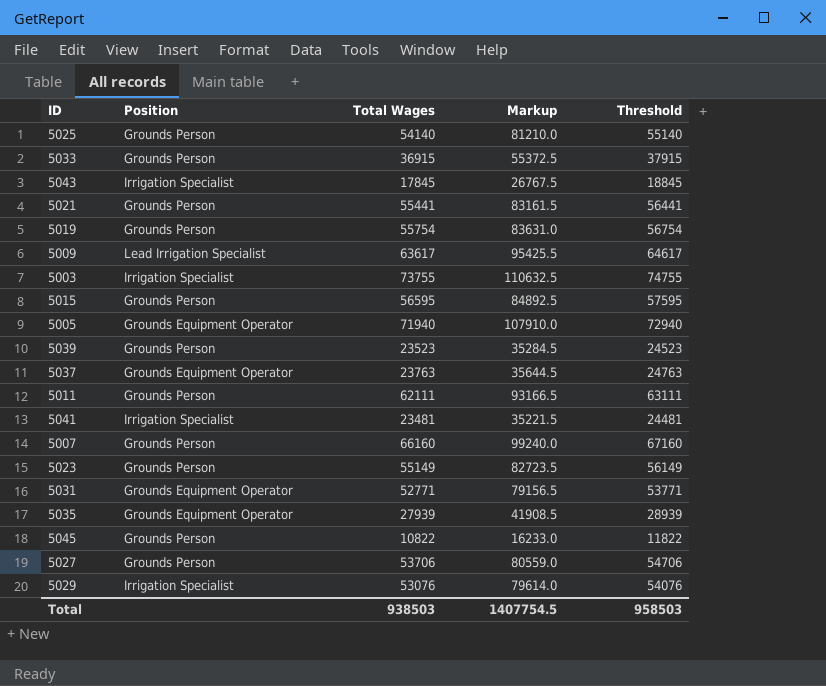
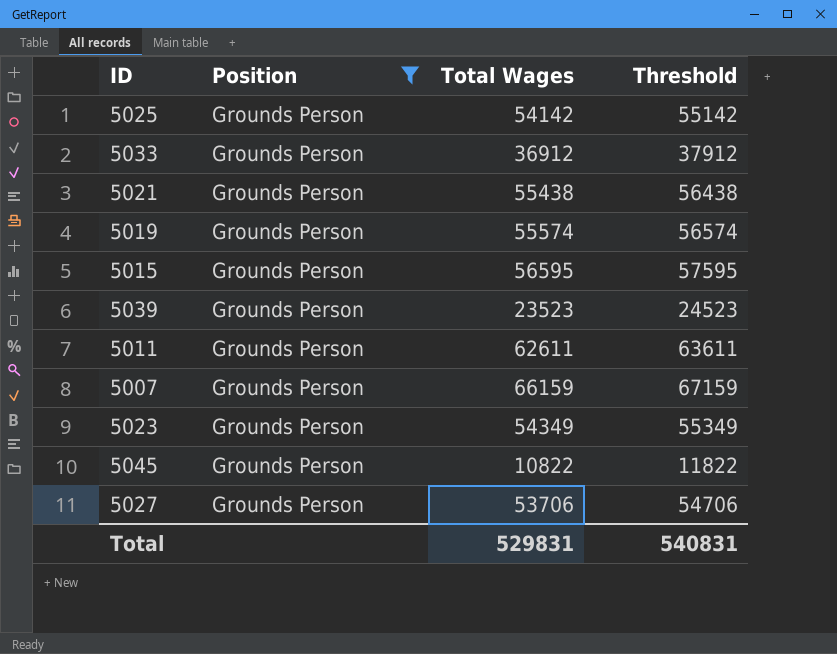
filter: none -> Position = Grounds Person
column Markup | formula: [Total Wages] * 1.5 -> none
5025 | Total Wages: 54140 -> 54142
5025 | Threshold: 55140 -> 55142
5033 | Total Wages: 36915 -> 36912
5033 | Threshold: 37915 -> 37912
5021 | Total Wages: 55441 -> 55438
5021 | Threshold: 56441 -> 56438
5019 | Total Wages: 55754 -> 55574
5019 | Threshold: 56754 -> 56574
5011 | Total Wages: 62111 -> 62611
5011 | Threshold: 63111 -> 63611
5007 | Total Wages: 66160 -> 66159
5007 | Threshold: 67160 -> 67159
5023 | Total Wages: 55149 -> 54349
5023 | Threshold: 56149 -> 55349
Total | Total Wages: 938503 -> 529831
Total | Threshold: 958503 -> 540831

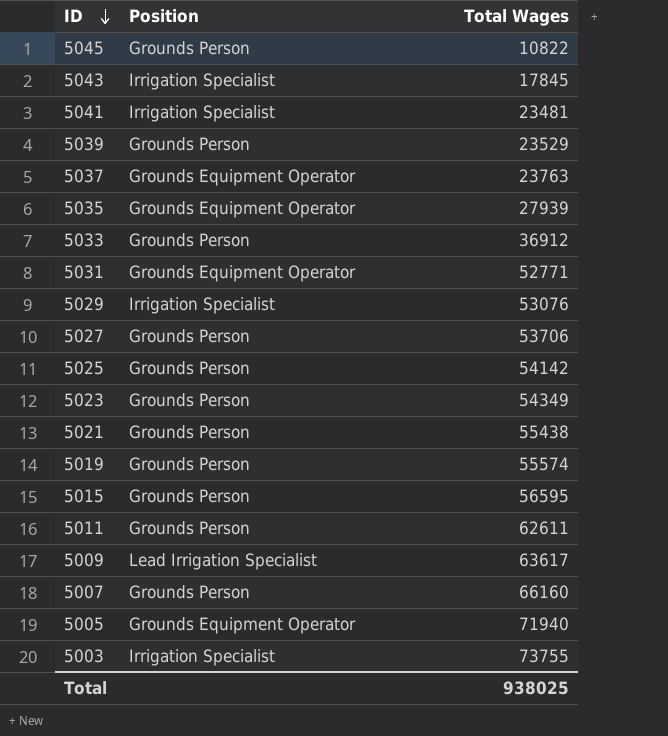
filter: Position = Grounds Person -> none
row order: none -> ID descending
column Threshold | formula: [Total Wages] + 1000 -> none
5039 | Total Wages: 23523 -> 23529
5007 | Total Wages: 66159 -> 66160
Total | Total Wages: 529831 -> 938025

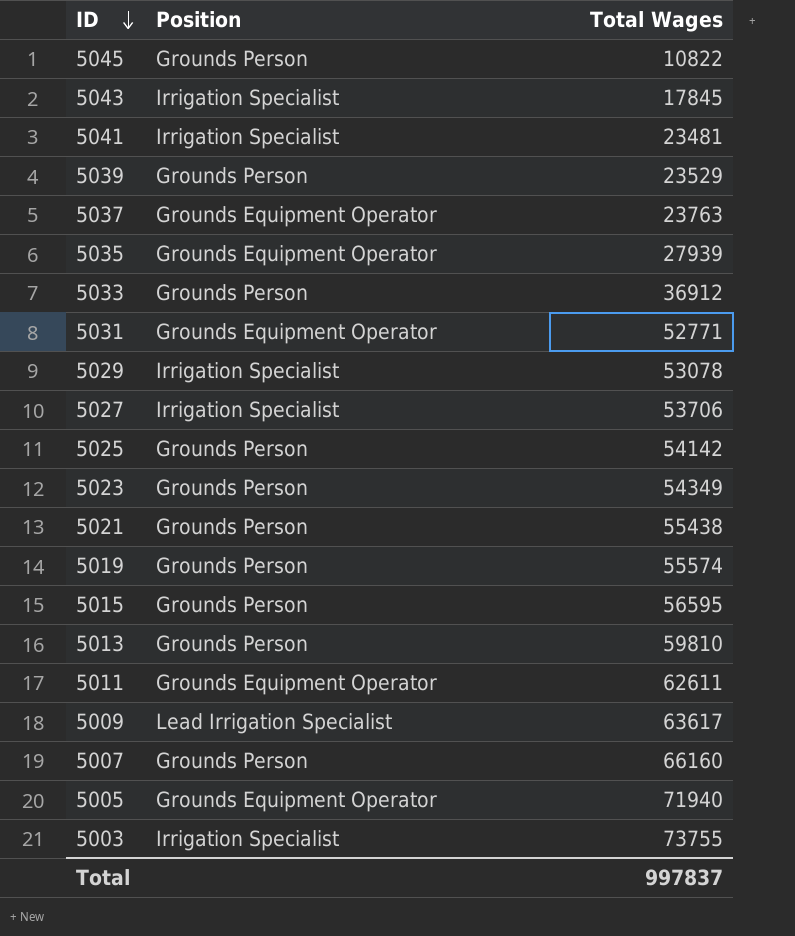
5029 | Total Wages: 53076 -> 53078
5027 | Position: Grounds Person -> Irrigation Specialist
row 5013: none -> Grounds Person | 59810
5011 | Position: Grounds Person -> Grounds Equipment Operator
Total | Total Wages: 938025 -> 997837

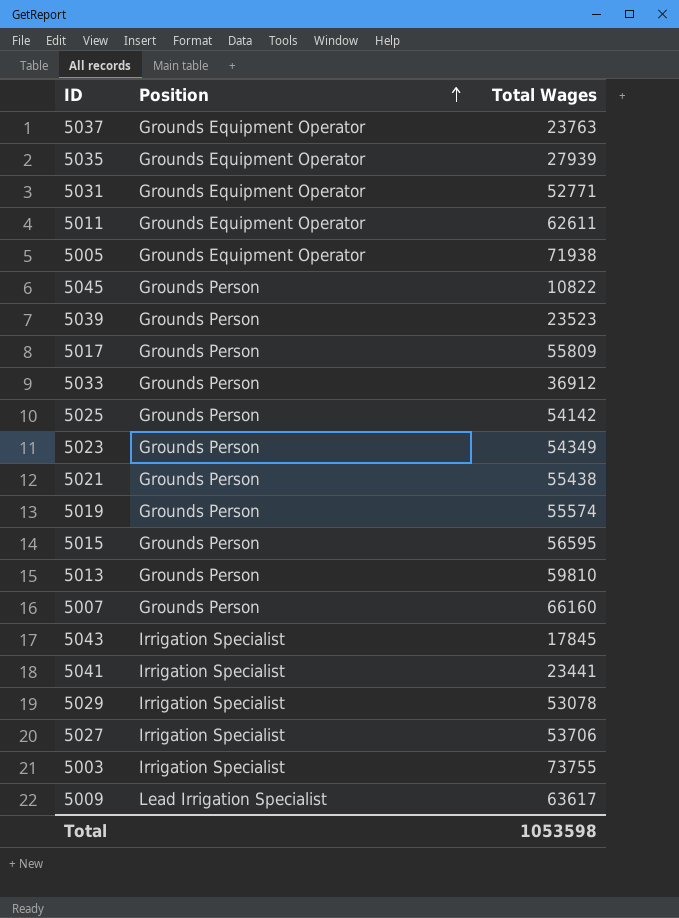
row order: ID descending -> Position ascending
5005 | Total Wages: 71940 -> 71938
5039 | Total Wages: 23529 -> 23523
row 5017: none -> Grounds Person | 55809
5041 | Total Wages: 23481 -> 23441
Total | Total Wages: 997837 -> 1053598

